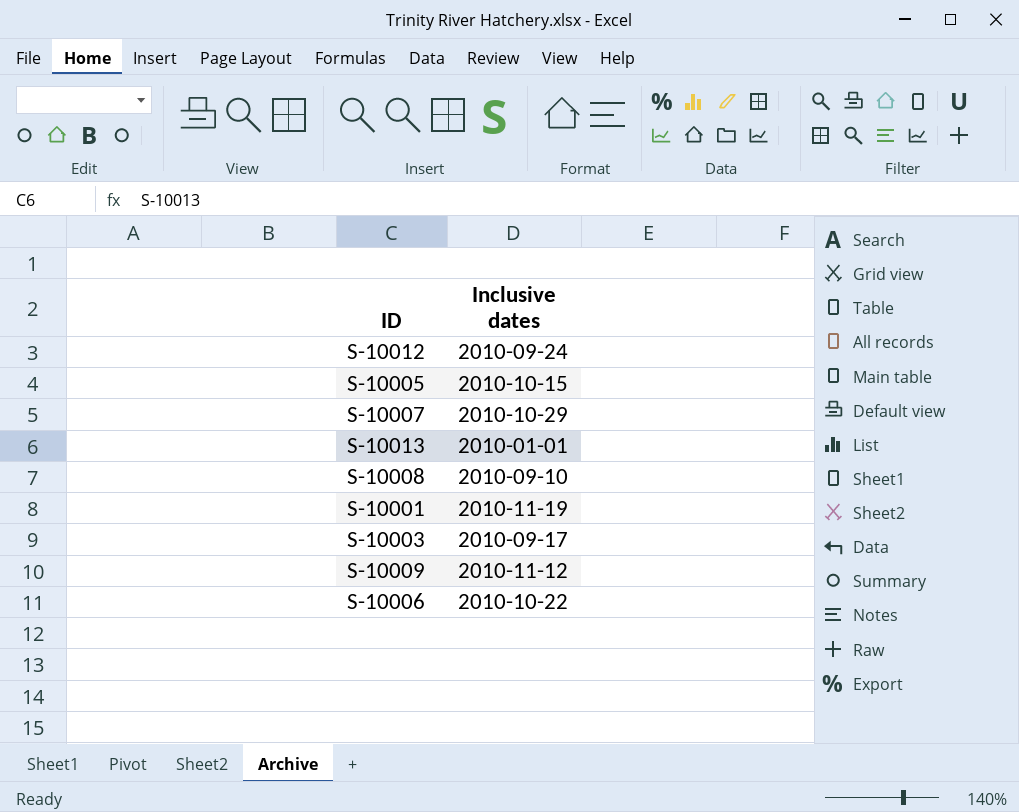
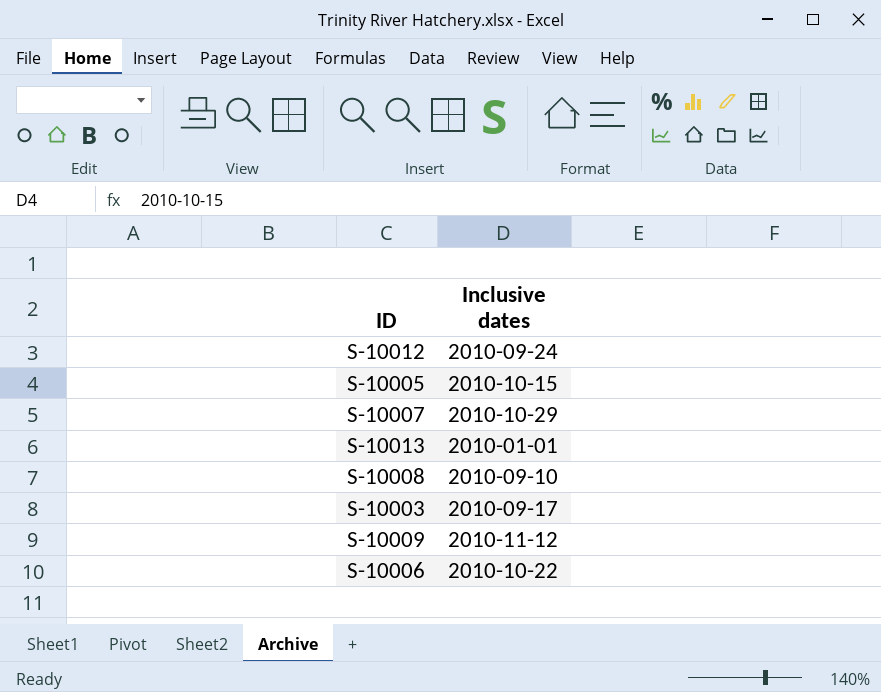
row S-10001: 2010-11-19 -> none

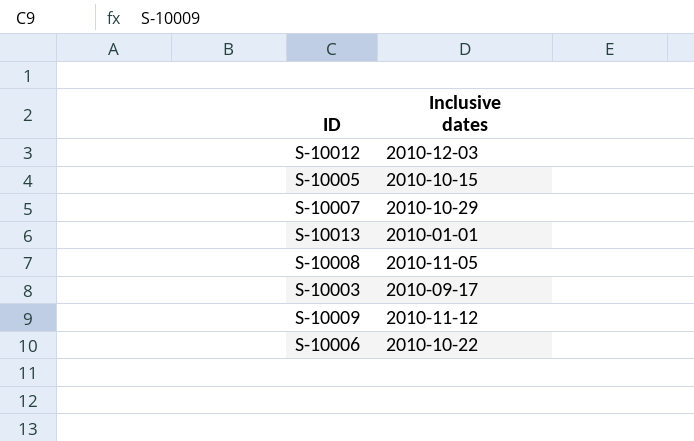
S-10012 | Inclusive dates: 2010-09-24 -> 2010-12-03
S-10008 | Inclusive dates: 2010-09-10 -> 2010-11-05

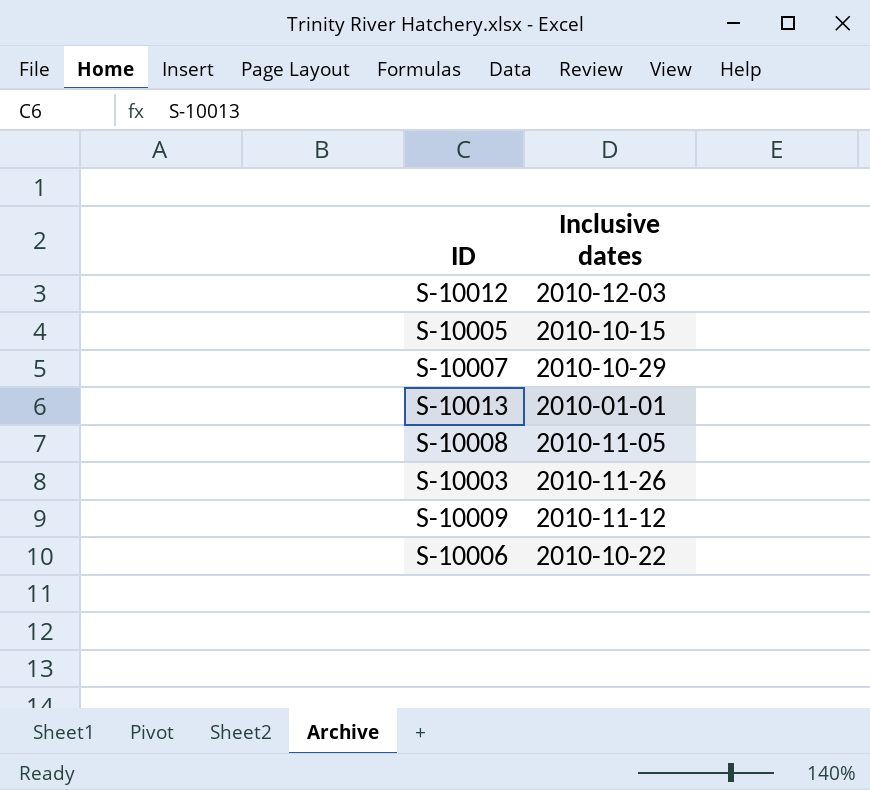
S-10003 | Inclusive dates: 2010-09-17 -> 2010-11-26

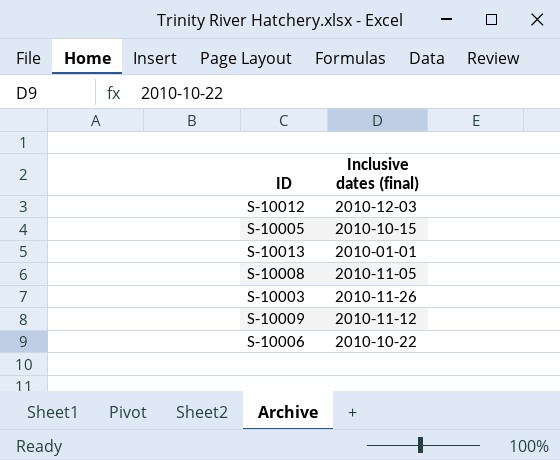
column name: Inclusive dates -> Inclusive dates (final)
row S-10007: 2010-10-29 -> none

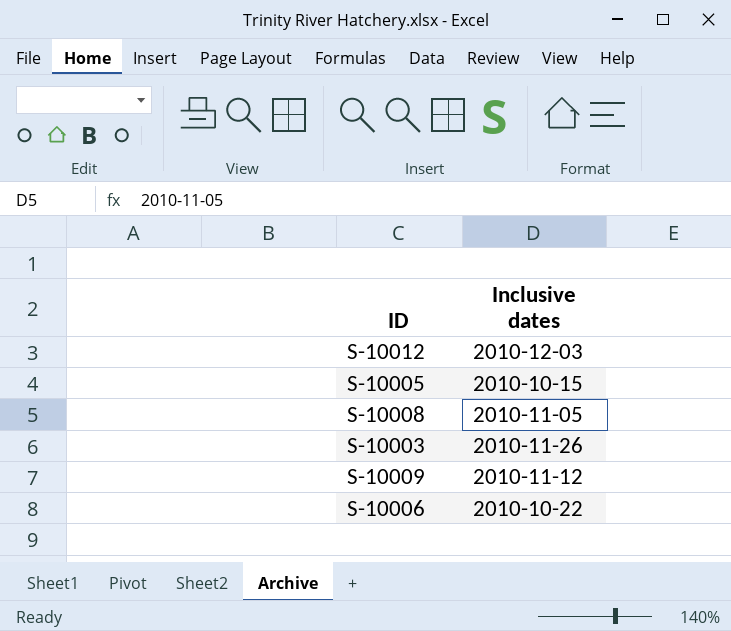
column name: Inclusive dates (final) -> Inclusive dates
row S-10013: 2010-01-01 -> none

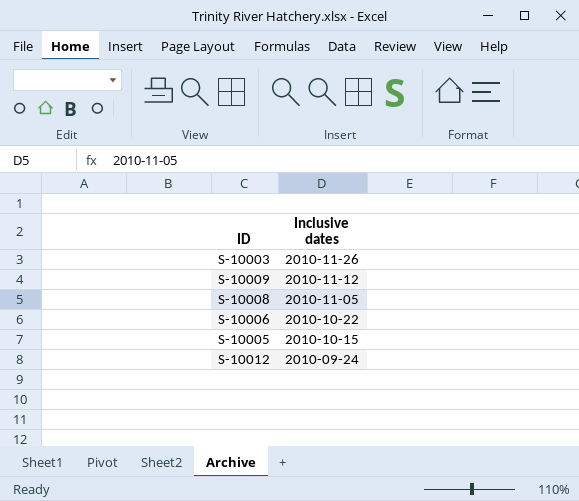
row order: none -> Inclusive dates descending
S-10012 | Inclusive dates: 2010-12-03 -> 2010-09-24

